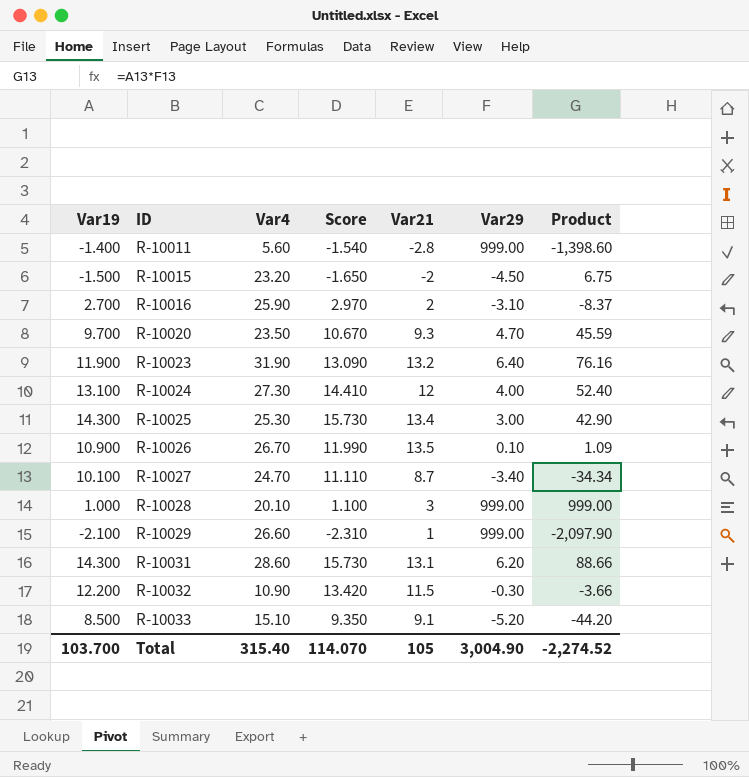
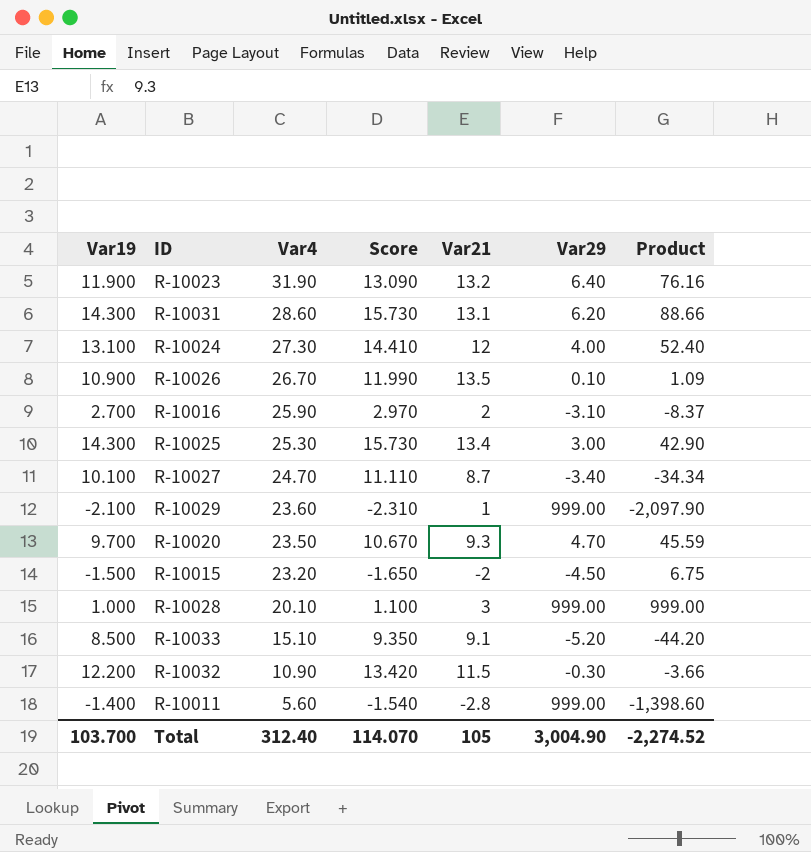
row order: ID ascending -> Var4 descending
R-10029 | Var4: 26.60 -> 23.60
Total | Var4: 315.40 -> 312.40

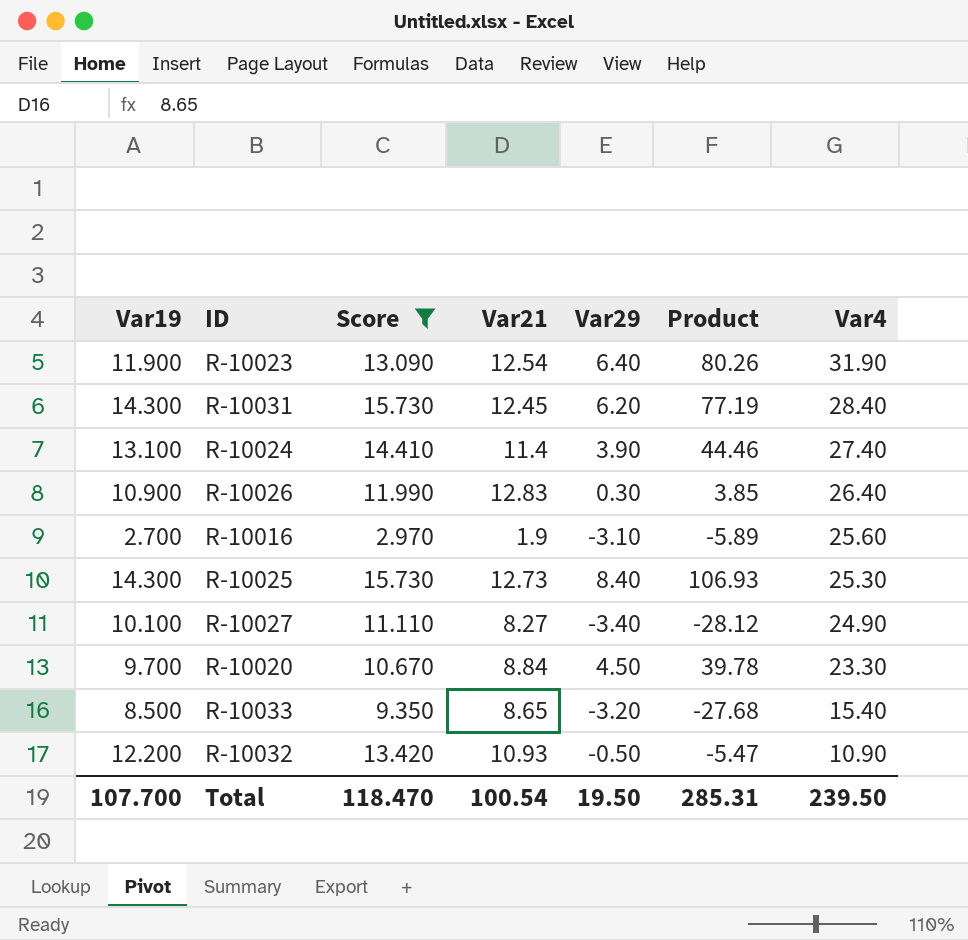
filter: none -> Score >= 2.970
column Product | formula: [Var19] * [Var29] -> [Var21] * [Var29]
column Var4 | position: 3 -> 7
R-10023 | Var21: 13.2 -> 12.54
R-10031 | Var21: 13.1 -> 12.45
R-10031 | Var4: 28.60 -> 28.40
R-10024 | Var21: 12 -> 11.4
R-10024 | Var29: 4.00 -> 3.90
R-10024 | Var4: 27.30 -> 27.40
R-10026 | Var21: 13.5 -> 12.83
R-10026 | Var29: 0.10 -> 0.30
R-10026 | Var4: 26.70 -> 26.40
R-10016 | Var21: 2 -> 1.9
R-10016 | Var4: 25.90 -> 25.60
R-10025 | Var21: 13.4 -> 12.73
R-10025 | Var29: 3.00 -> 8.40
R-10027 | Var21: 8.7 -> 8.27
R-10027 | Var4: 24.70 -> 24.90
R-10020 | Var21: 9.3 -> 8.84
R-10020 | Var29: 4.70 -> 4.50
R-10020 | Var4: 23.50 -> 23.30
R-10033 | Var21: 9.1 -> 8.65
R-10033 | Var29: -5.20 -> -3.20
R-10033 | Var4: 15.10 -> 15.40
R-10032 | Var21: 11.5 -> 10.93
R-10032 | Var29: -0.30 -> -0.50
Total | Var19: 103.700 -> 107.700
Total | Score: 114.070 -> 118.470
Total | Var21: 105 -> 100.54
Total | Var29: 3,004.90 -> 19.50
Total | Product: -2,274.52 -> 285.31
Total | Var4: 312.40 -> 239.50

